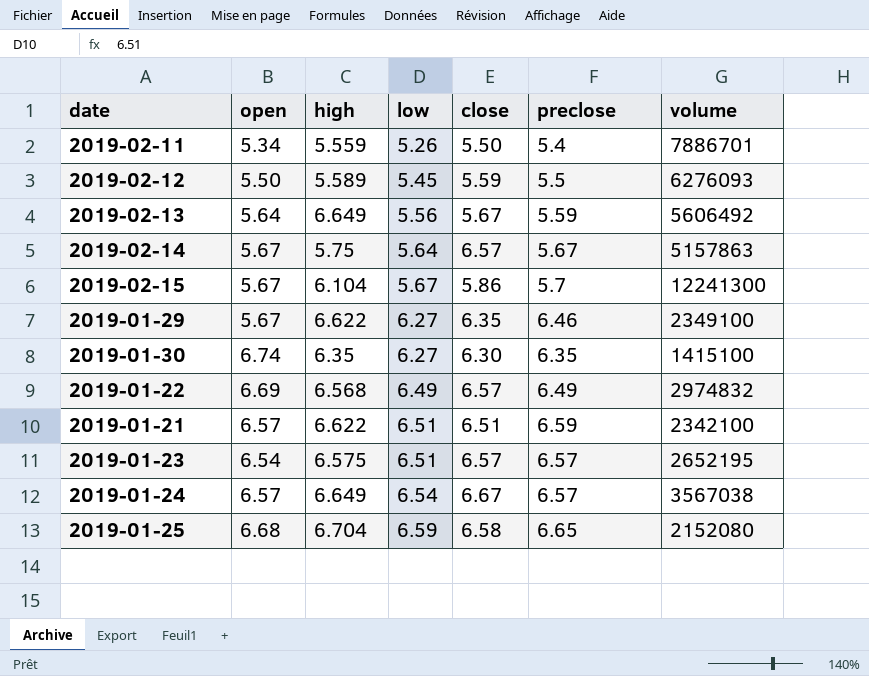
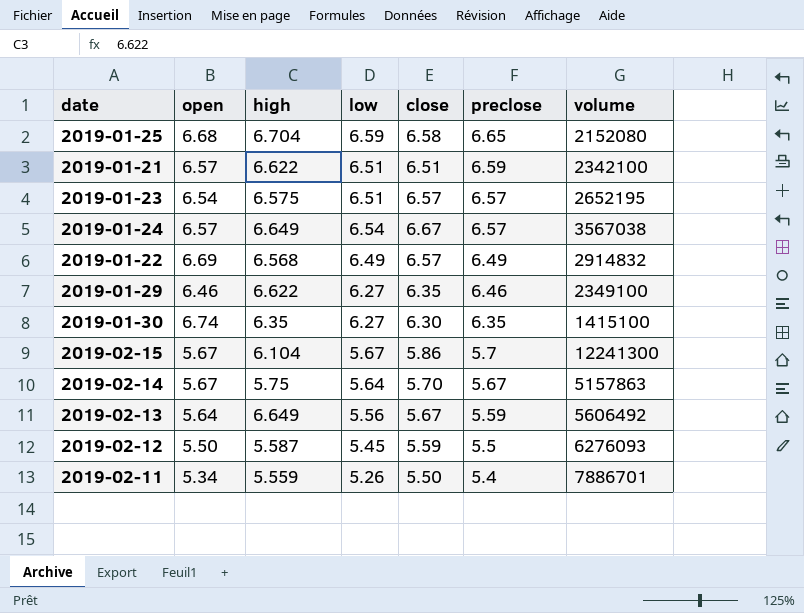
row order: low ascending -> preclose descending
2019-01-22 | volume: 2974832 -> 2914832
2019-01-29 | open: 5.67 -> 6.46
2019-02-14 | close: 6.57 -> 5.70
2019-02-12 | high: 5.589 -> 5.587

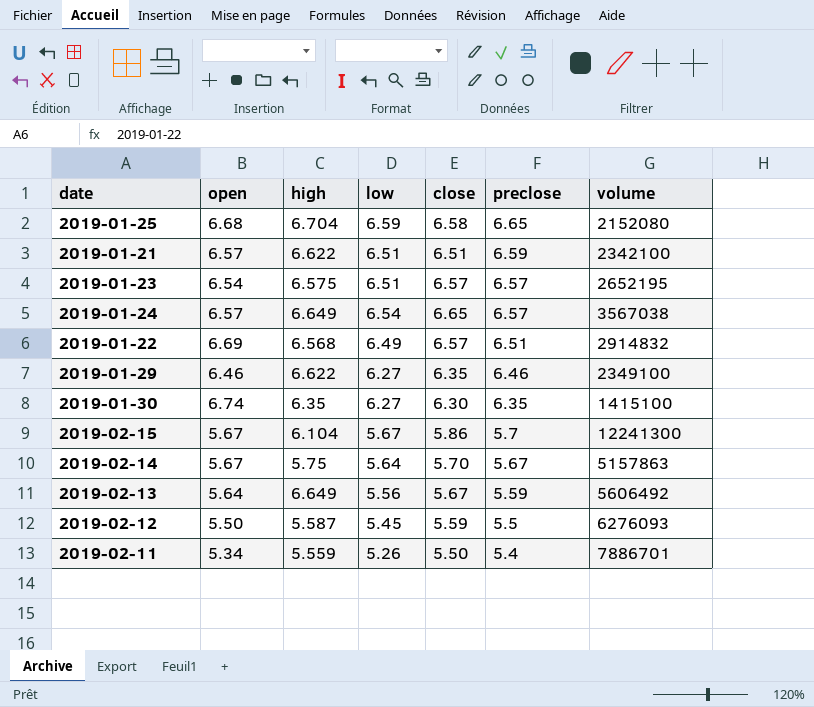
2019-01-24 | close: 6.67 -> 6.65
2019-01-22 | preclose: 6.49 -> 6.51

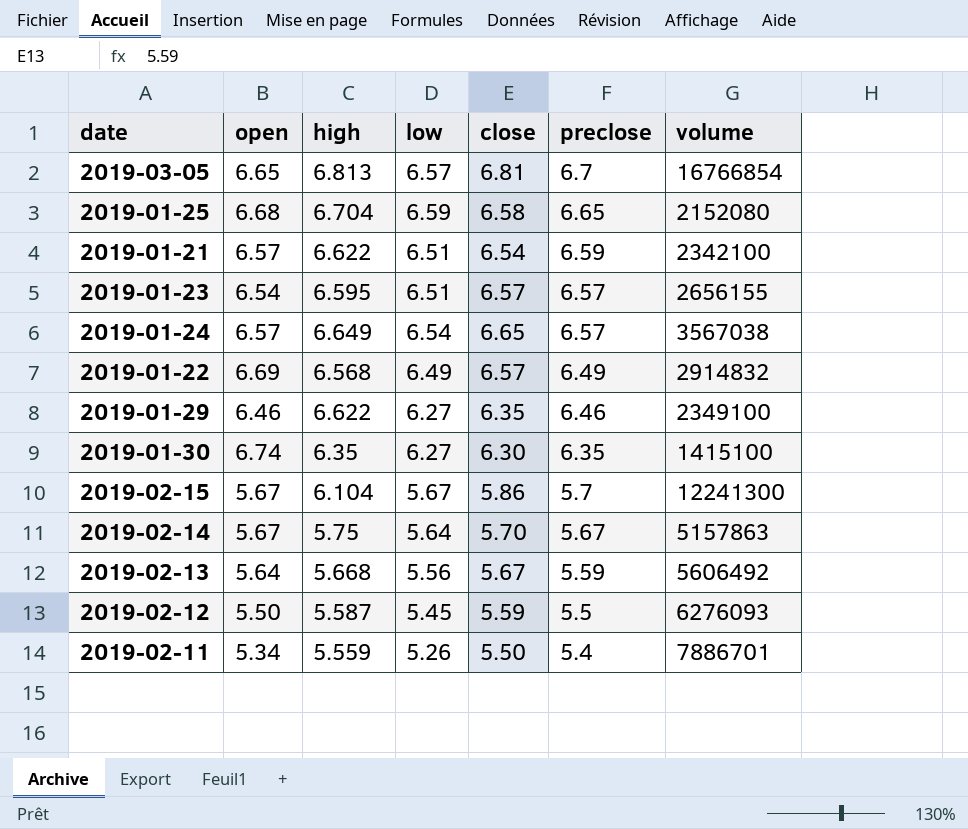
row 2019-03-05: none -> 6.65 | 6.813 | 6.57 | 6.81 | 6.7 | 16766854
2019-01-21 | close: 6.51 -> 6.54
2019-01-23 | high: 6.575 -> 6.595
2019-01-23 | volume: 2652195 -> 2656155
2019-01-22 | preclose: 6.51 -> 6.49
2019-02-13 | high: 6.649 -> 5.668

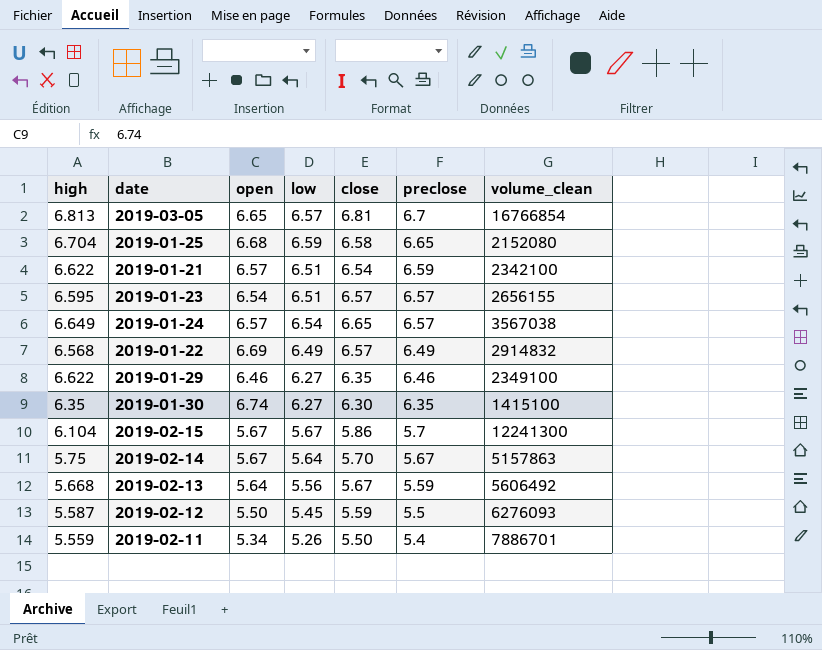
column high | position: 3 -> 1
column name: volume -> volume_clean

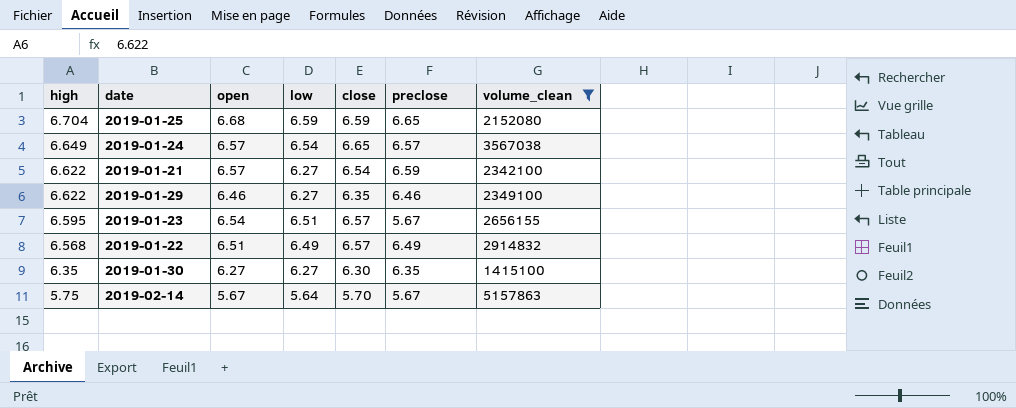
filter: none -> volume_clean <= 5157863
row order: preclose descending -> high descending
2019-01-25 | close: 6.58 -> 6.59
2019-01-21 | low: 6.51 -> 6.27
2019-01-23 | preclose: 6.57 -> 5.67
2019-01-22 | open: 6.69 -> 6.51
2019-01-30 | open: 6.74 -> 6.27

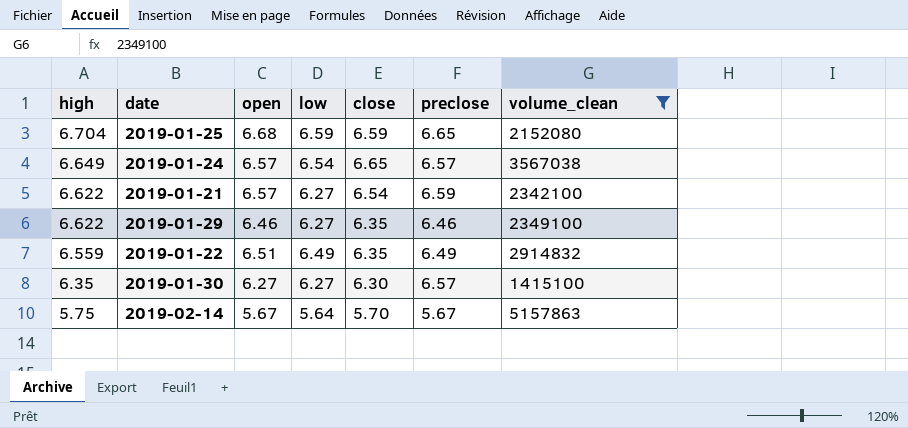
row 2019-01-23: 6.595 | 6.54 | 6.51 | 6.57 | 5.67 | 2656155 -> none
2019-01-22 | high: 6.568 -> 6.559
2019-01-22 | close: 6.57 -> 6.35
2019-01-30 | preclose: 6.35 -> 6.57

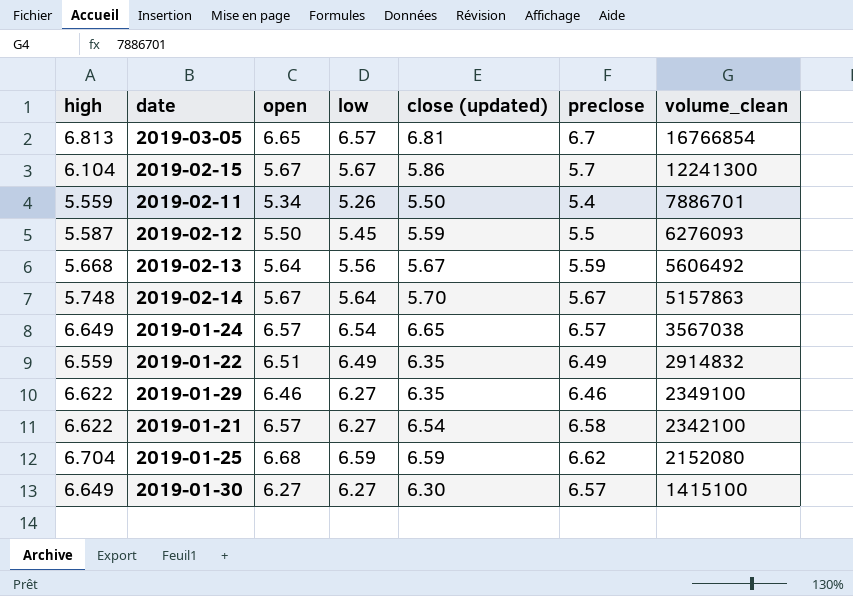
filter: volume_clean <= 5157863 -> none
row order: high descending -> volume_clean descending
column name: close -> close (updated)
2019-02-14 | high: 5.75 -> 5.748
2019-01-21 | preclose: 6.59 -> 6.58
2019-01-25 | preclose: 6.65 -> 6.62
2019-01-30 | high: 6.35 -> 6.649

